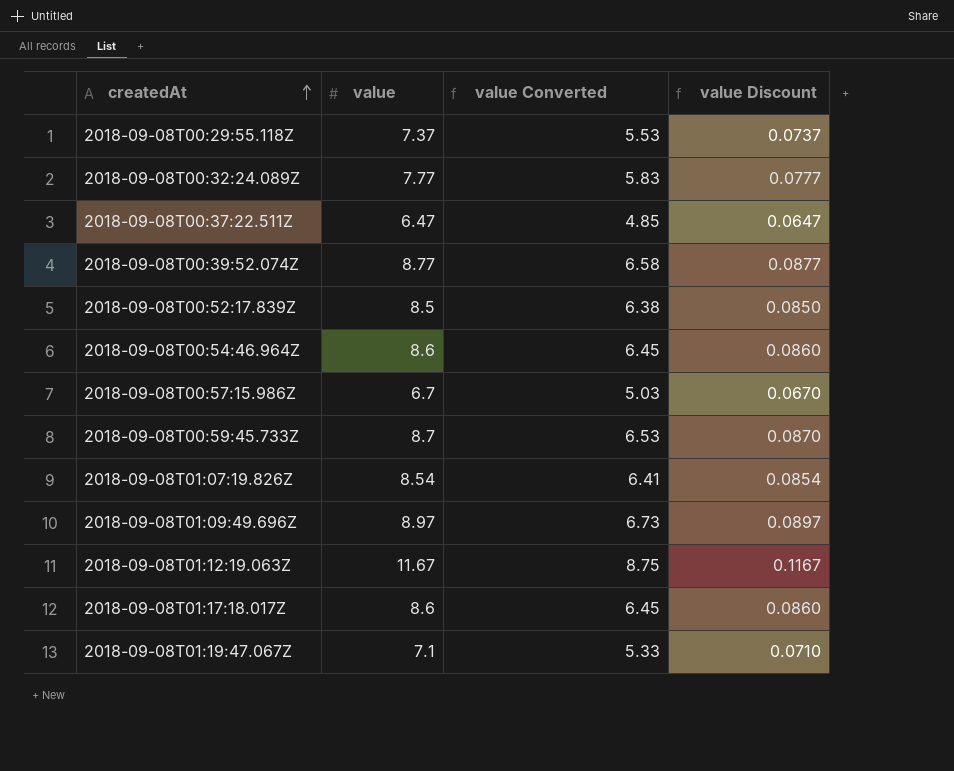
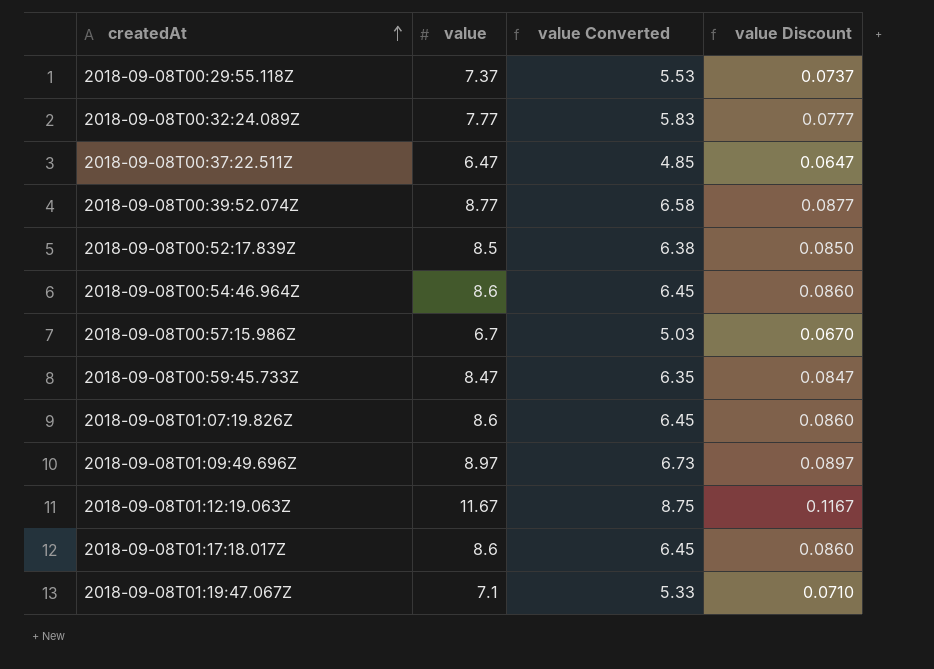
2018-09-08T00:59:45.733Z | value: 8.7 -> 8.47
2018-09-08T00:59:45.733Z | value Converted: 6.53 -> 6.35
2018-09-08T00:59:45.733Z | value Discount: 0.0870 -> 0.0847
2018-09-08T01:07:19.826Z | value: 8.54 -> 8.6
2018-09-08T01:07:19.826Z | value Converted: 6.41 -> 6.45
2018-09-08T01:07:19.826Z | value Discount: 0.0854 -> 0.0860

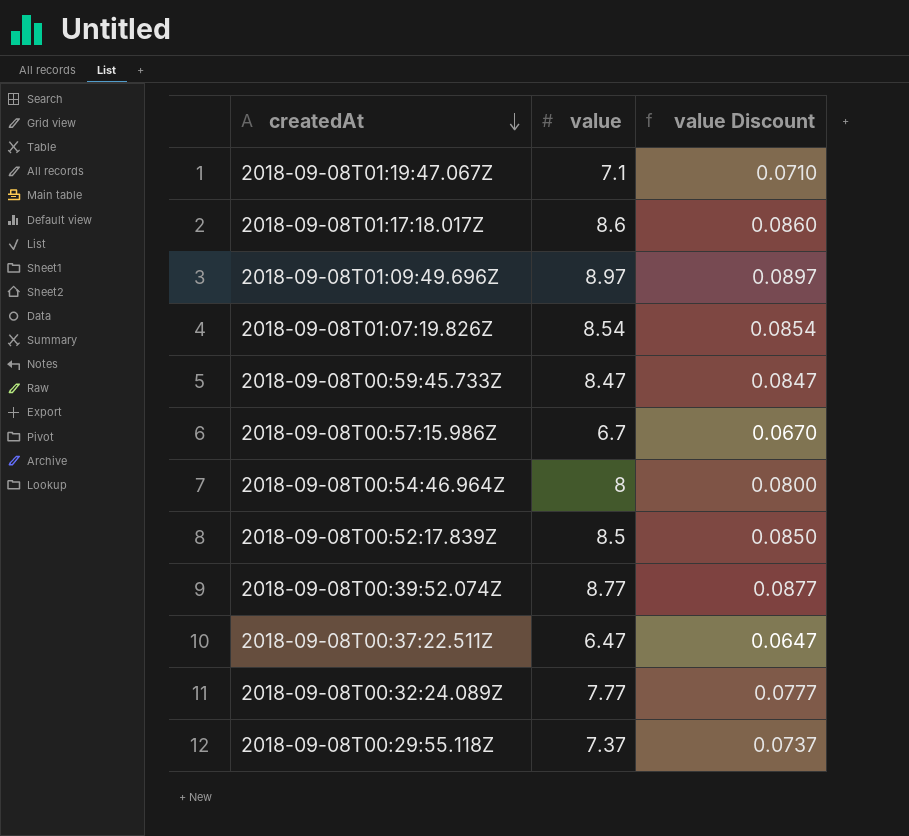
row order: createdAt ascending -> createdAt descending
column value Converted | formula: [value] * 0.75 -> none
row 2018-09-08T01:12:19.063Z: 11.67 | 8.75 | 0.1167 -> none
2018-09-08T01:07:19.826Z | value: 8.6 -> 8.54
2018-09-08T01:07:19.826Z | value Discount: 0.0860 -> 0.0854
2018-09-08T00:54:46.964Z | value: 8.6 -> 8
2018-09-08T00:54:46.964Z | value Discount: 0.0860 -> 0.0800

